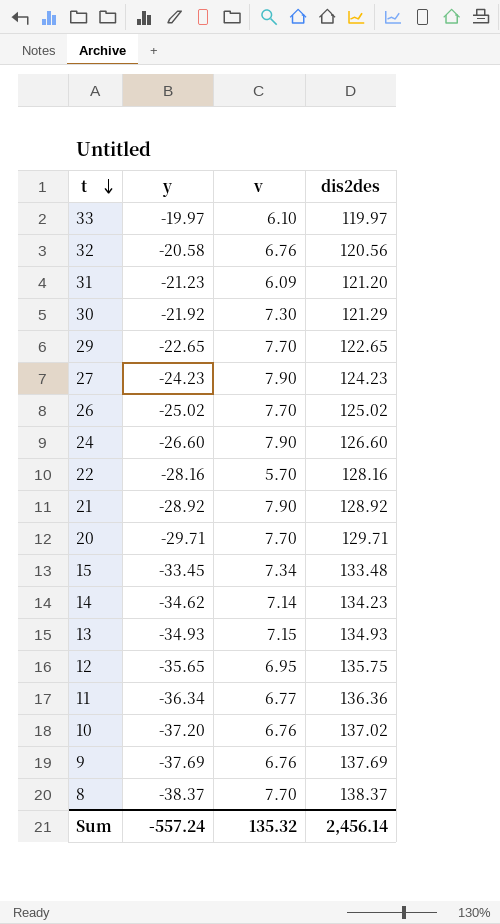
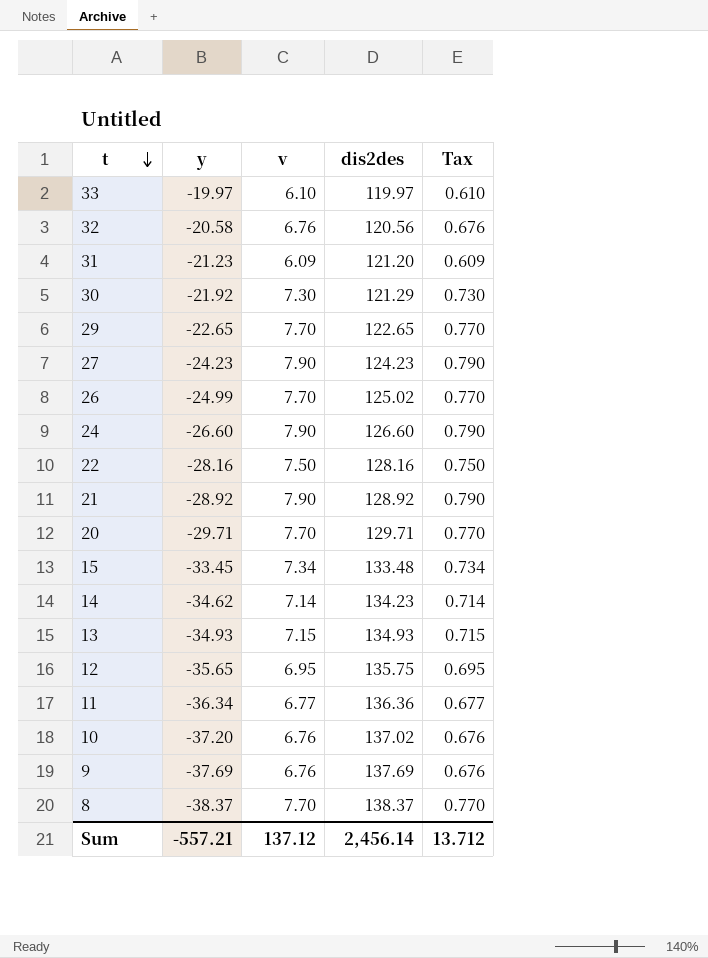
column Tax | formula: none -> [v] * 0.1
26 | y: -25.02 -> -24.99
22 | v: 5.70 -> 7.50
Sum | y: -557.24 -> -557.21
Sum | v: 135.32 -> 137.12

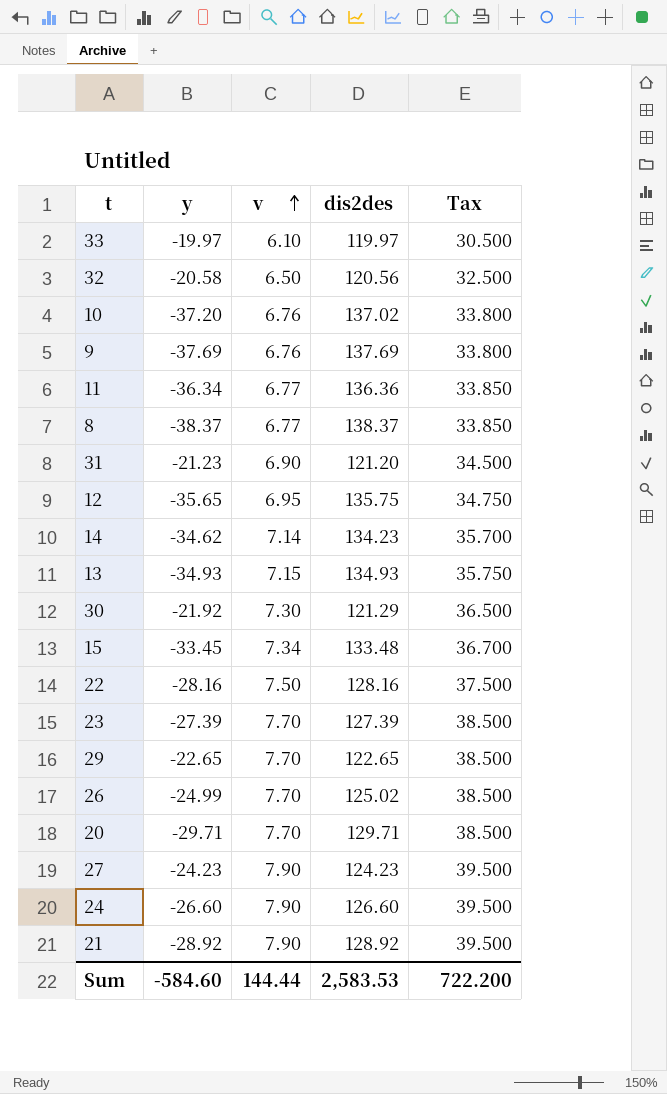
row order: t descending -> v ascending
column Tax | formula: [v] * 0.1 -> [v] * 5
32 | v: 6.76 -> 6.50
8 | v: 7.70 -> 6.77
31 | v: 6.09 -> 6.90
row 23: none -> -27.39 | 7.70 | 127.39 | 38.500
Sum | y: -557.21 -> -584.60
Sum | v: 137.12 -> 144.44
Sum | dis2des: 2,456.14 -> 2,583.53
Sum | Tax: 13.712 -> 722.200

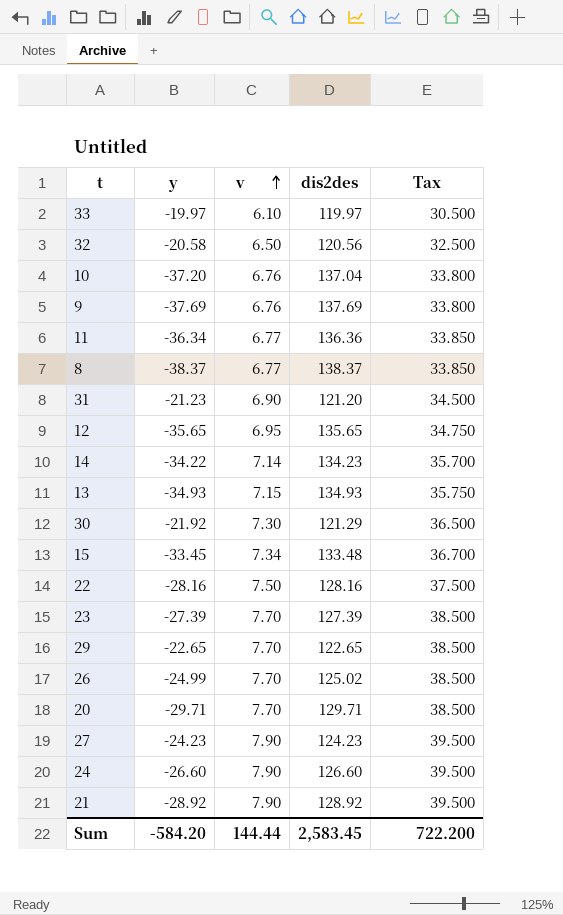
10 | dis2des: 137.02 -> 137.04
12 | dis2des: 135.75 -> 135.65
14 | y: -34.62 -> -34.22
Sum | y: -584.60 -> -584.20
Sum | dis2des: 2,583.53 -> 2,583.45

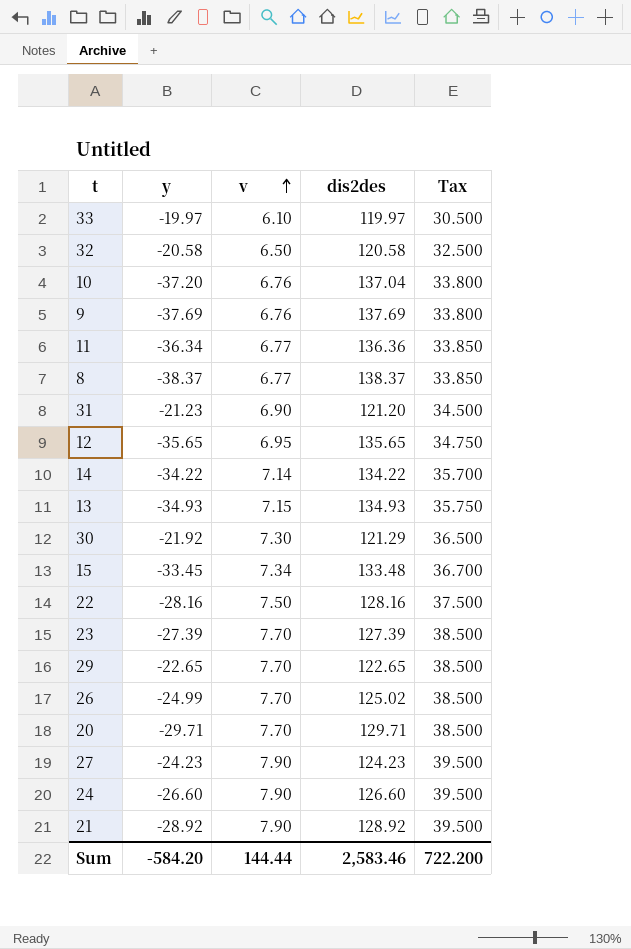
32 | dis2des: 120.56 -> 120.58
14 | dis2des: 134.23 -> 134.22
Sum | dis2des: 2,583.45 -> 2,583.46

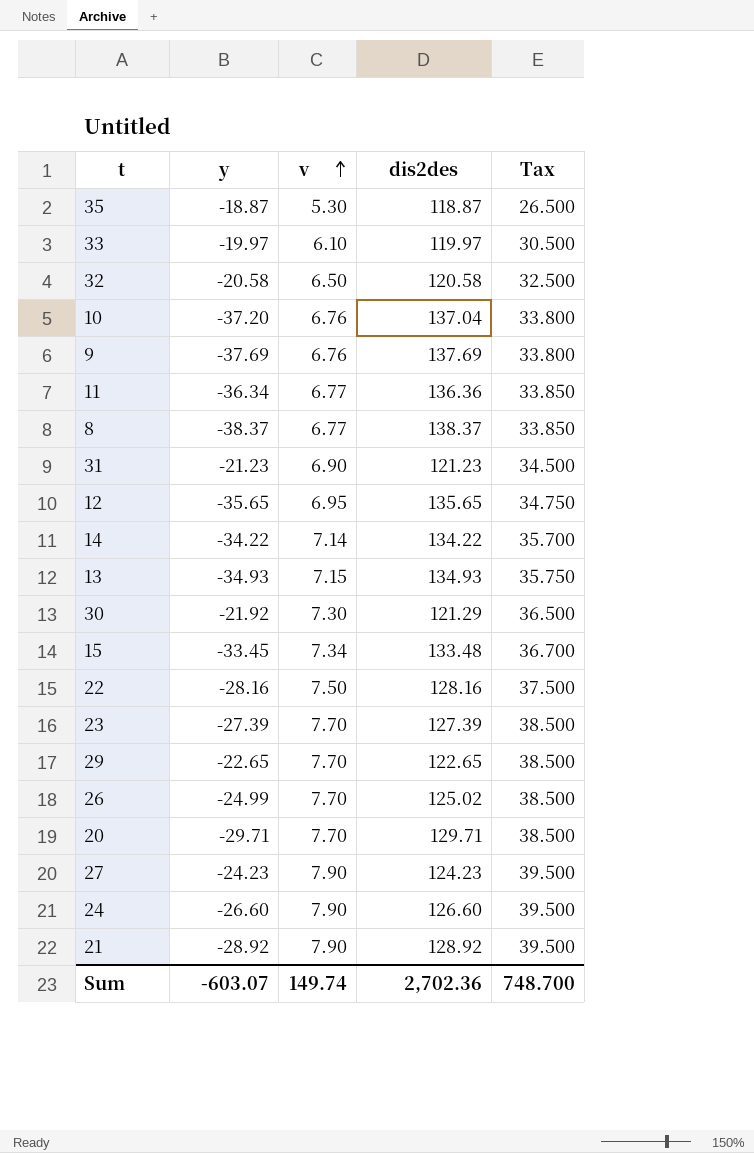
row 35: none -> -18.87 | 5.30 | 118.87 | 26.500
31 | dis2des: 121.20 -> 121.23
Sum | y: -584.20 -> -603.07
Sum | v: 144.44 -> 149.74
Sum | dis2des: 2,583.46 -> 2,702.36
Sum | Tax: 722.200 -> 748.700

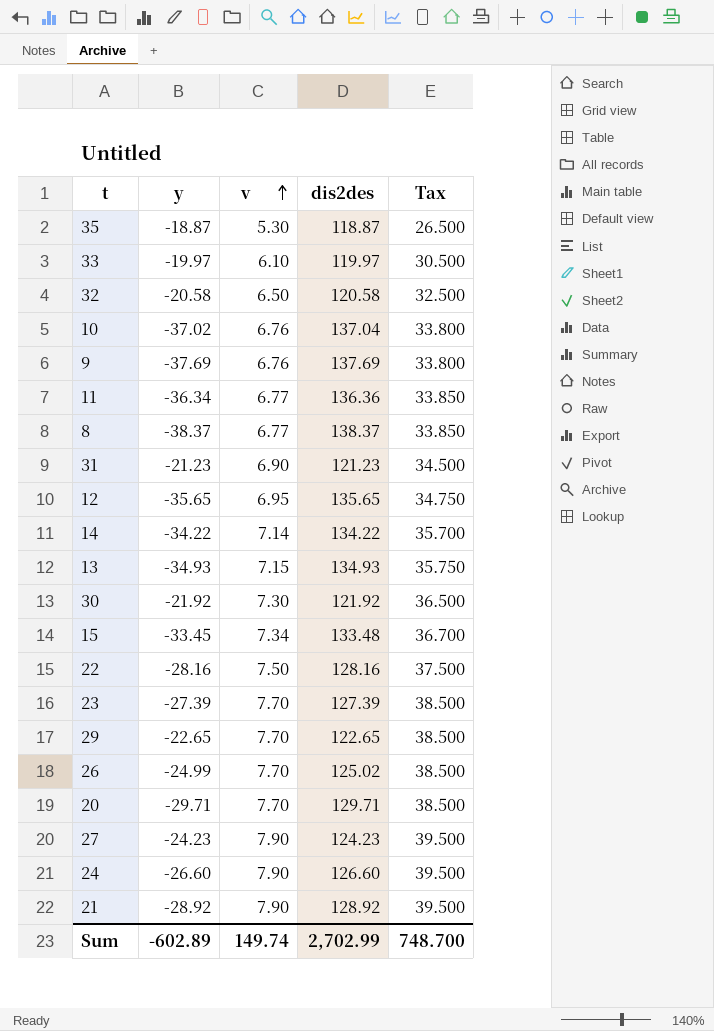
10 | y: -37.20 -> -37.02
30 | dis2des: 121.29 -> 121.92
Sum | y: -603.07 -> -602.89
Sum | dis2des: 2,702.36 -> 2,702.99

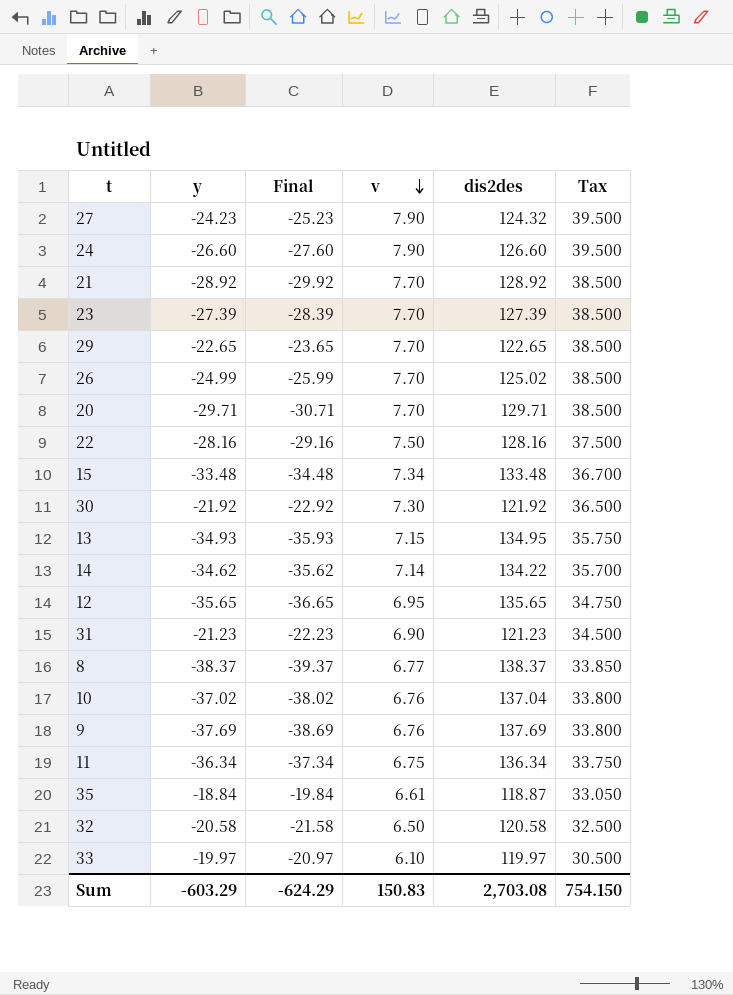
row order: v ascending -> v descending
column Final | formula: none -> [y] - 1
27 | dis2des: 124.23 -> 124.32
21 | v: 7.90 -> 7.70
21 | Tax: 39.500 -> 38.500
15 | y: -33.45 -> -33.48
13 | dis2des: 134.93 -> 134.95
14 | y: -34.22 -> -34.62
11 | v: 6.77 -> 6.75
11 | dis2des: 136.36 -> 136.34
11 | Tax: 33.850 -> 33.750
35 | y: -18.87 -> -18.84
35 | v: 5.30 -> 6.61
35 | Tax: 26.500 -> 33.050
Sum | y: -602.89 -> -603.29
Sum | v: 149.74 -> 150.83
Sum | dis2des: 2,702.99 -> 2,703.08
Sum | Tax: 748.700 -> 754.150

